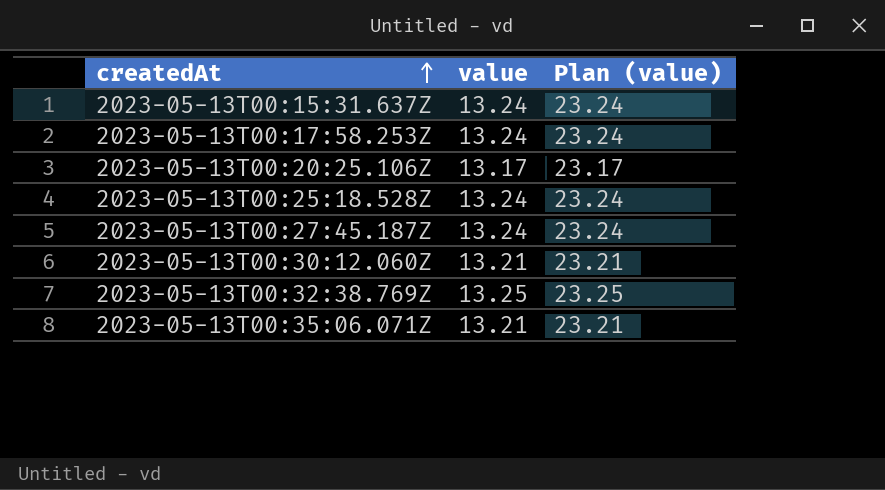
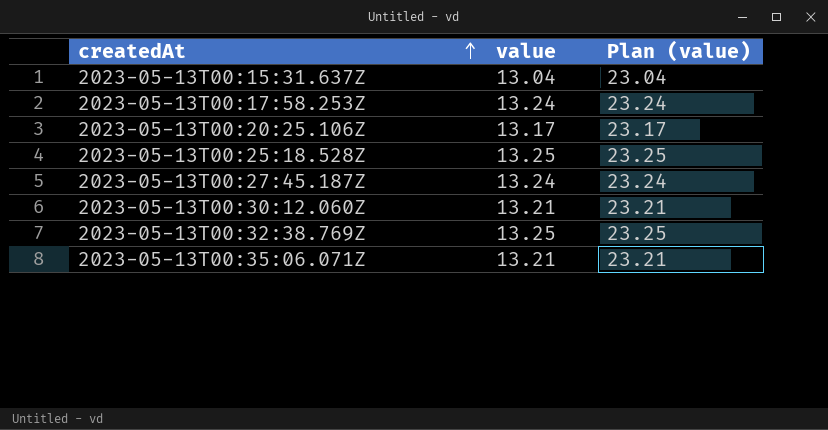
2023-05-13T00:15:31.637Z | value: 13.24 -> 13.04
2023-05-13T00:15:31.637Z | Plan (value): 23.24 -> 23.04
2023-05-13T00:25:18.528Z | value: 13.24 -> 13.25
2023-05-13T00:25:18.528Z | Plan (value): 23.24 -> 23.25

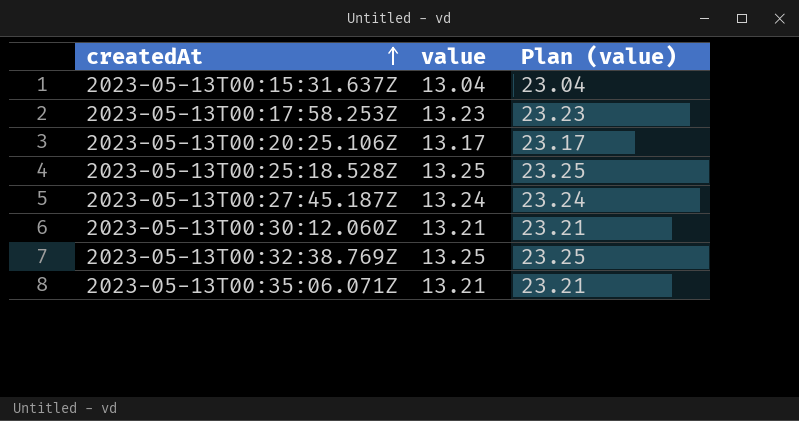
2023-05-13T00:17:58.253Z | value: 13.24 -> 13.23
2023-05-13T00:17:58.253Z | Plan (value): 23.24 -> 23.23

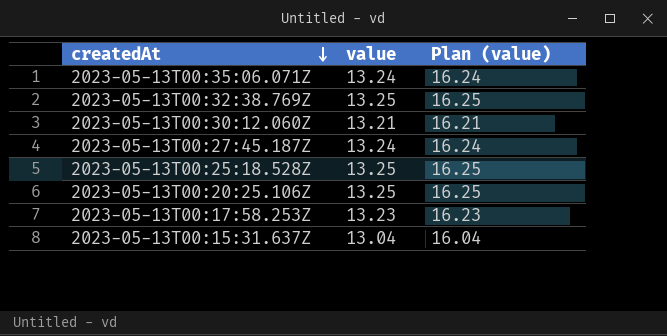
row order: createdAt ascending -> createdAt descending
column Plan (value) | formula: [value] + 10 -> [value] + 3
2023-05-13T00:35:06.071Z | value: 13.21 -> 13.24
2023-05-13T00:20:25.106Z | value: 13.17 -> 13.25

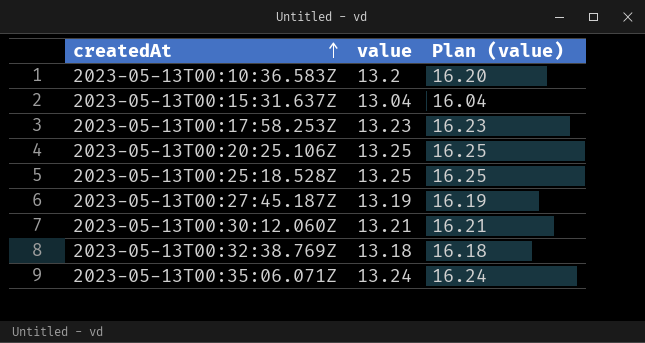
row order: createdAt descending -> createdAt ascending
row 2023-05-13T00:10:36.583Z: none -> 13.2 | 16.20
2023-05-13T00:27:45.187Z | value: 13.24 -> 13.19
2023-05-13T00:27:45.187Z | Plan (value): 16.24 -> 16.19
2023-05-13T00:32:38.769Z | value: 13.25 -> 13.18
2023-05-13T00:32:38.769Z | Plan (value): 16.25 -> 16.18

